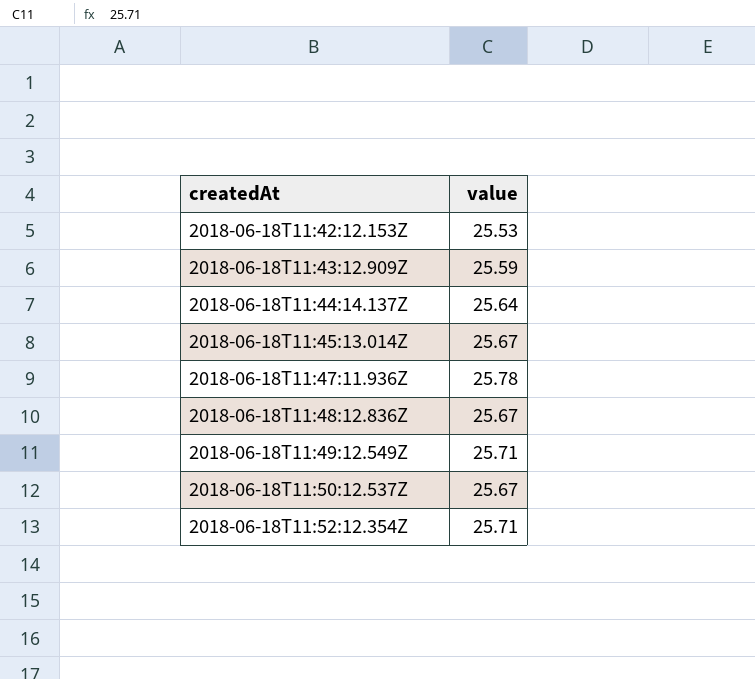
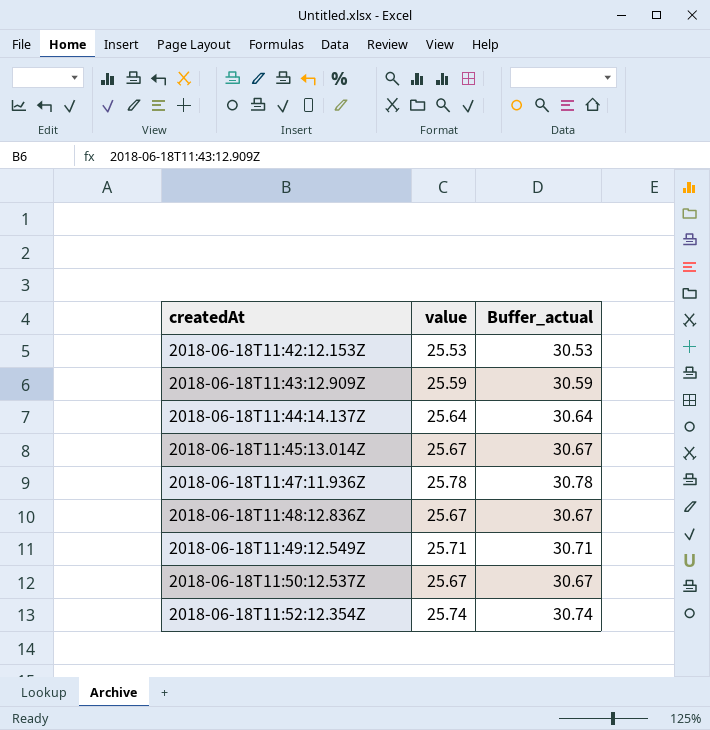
column Buffer_actual | formula: none -> [value] + 5
2018-06-18T11:52:12.354Z | value: 25.71 -> 25.74

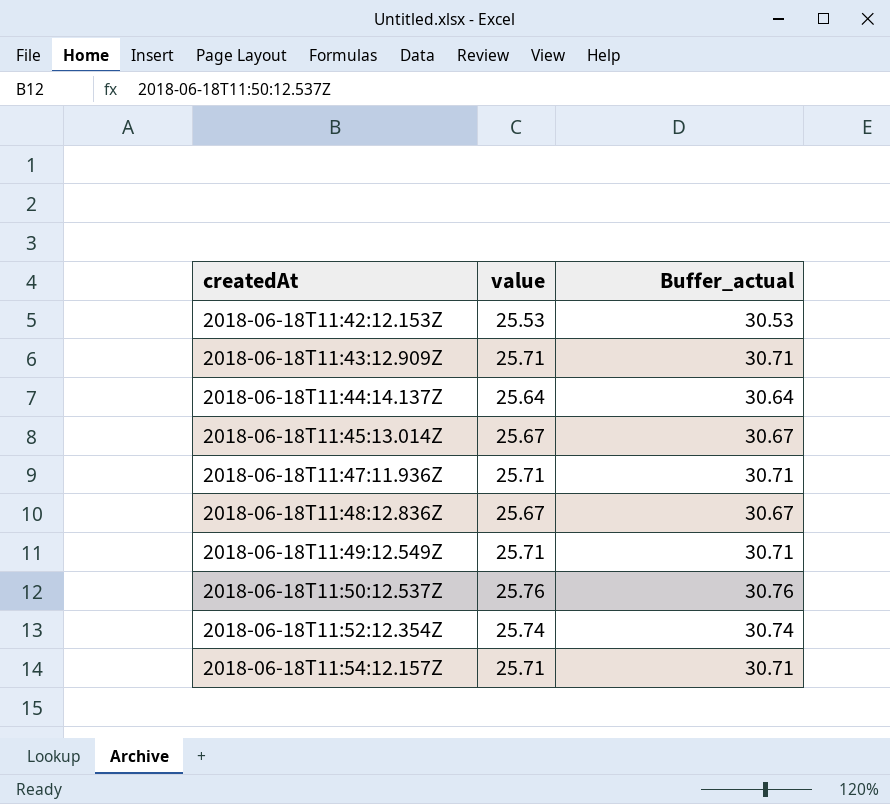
2018-06-18T11:43:12.909Z | value: 25.59 -> 25.71
2018-06-18T11:43:12.909Z | Buffer_actual: 30.59 -> 30.71
2018-06-18T11:47:11.936Z | value: 25.78 -> 25.71
2018-06-18T11:47:11.936Z | Buffer_actual: 30.78 -> 30.71
2018-06-18T11:50:12.537Z | value: 25.67 -> 25.76
2018-06-18T11:50:12.537Z | Buffer_actual: 30.67 -> 30.76
row 2018-06-18T11:54:12.157Z: none -> 25.71 | 30.71

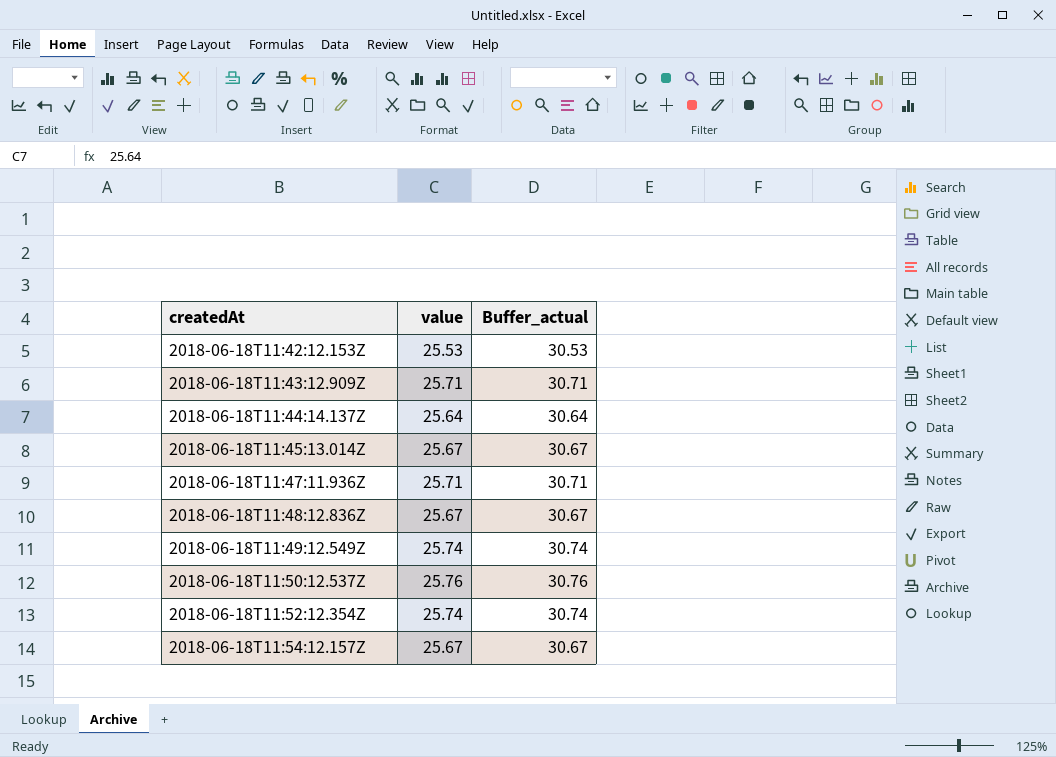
2018-06-18T11:49:12.549Z | value: 25.71 -> 25.74
2018-06-18T11:49:12.549Z | Buffer_actual: 30.71 -> 30.74
2018-06-18T11:54:12.157Z | value: 25.71 -> 25.67
2018-06-18T11:54:12.157Z | Buffer_actual: 30.71 -> 30.67

